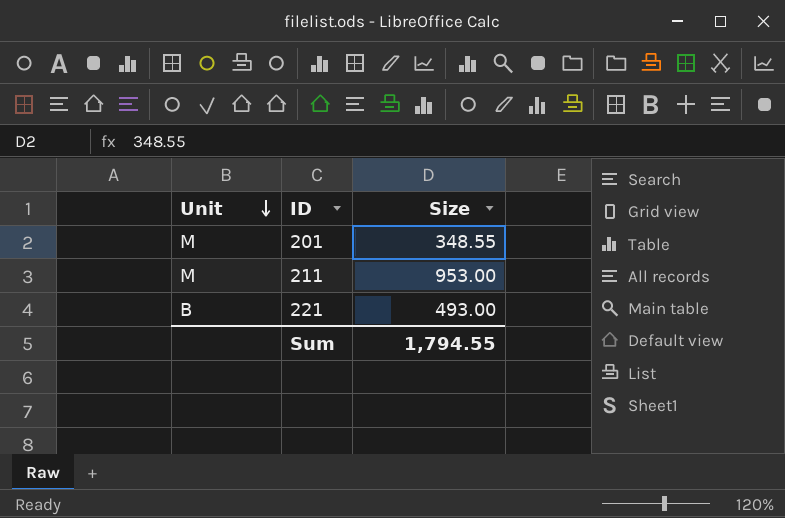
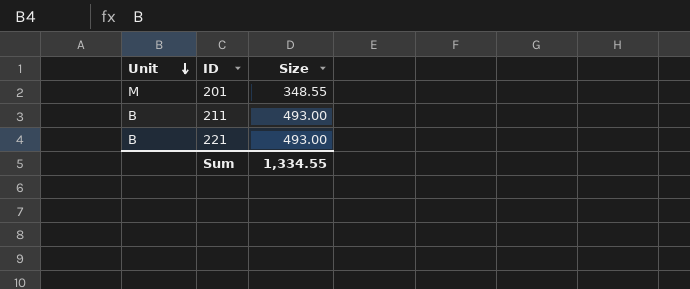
211 | Unit: M -> B
211 | Size: 953.00 -> 493.00
Sum | Size: 1,794.55 -> 1,334.55

